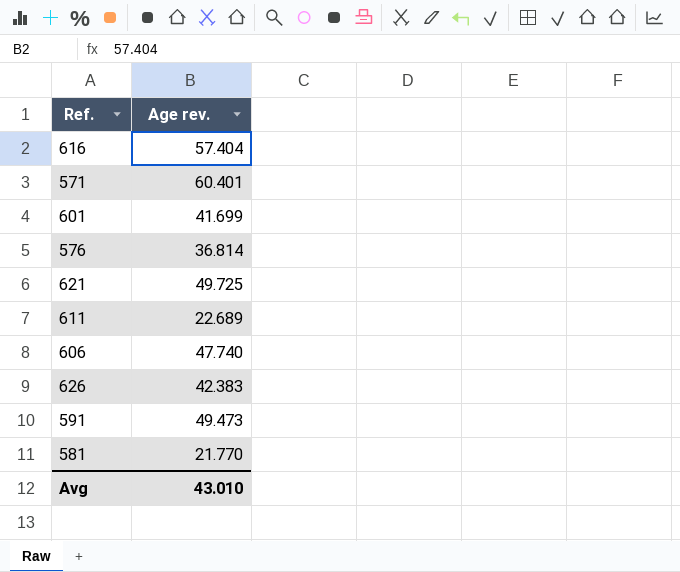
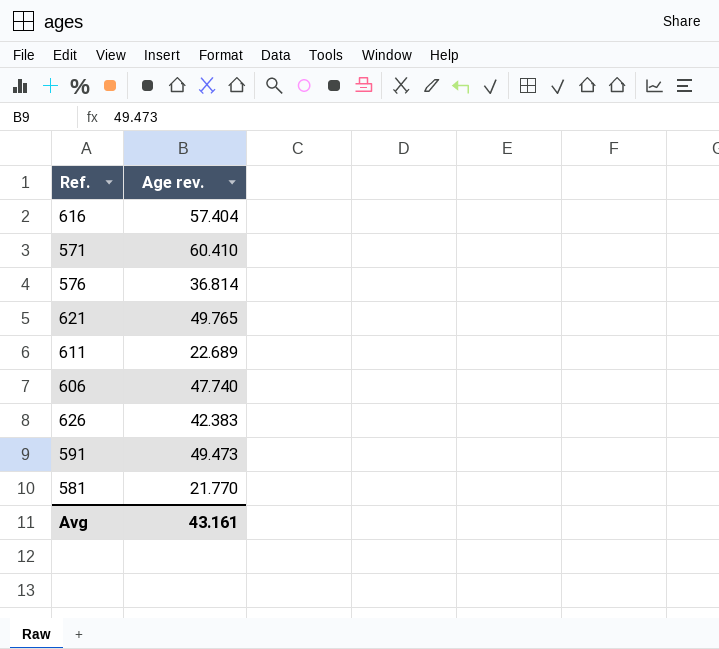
row 601: 41.699 -> none
571 | Age rev.: 60.401 -> 60.410
621 | Age rev.: 49.725 -> 49.765
Avg | Age rev.: 43.010 -> 43.161

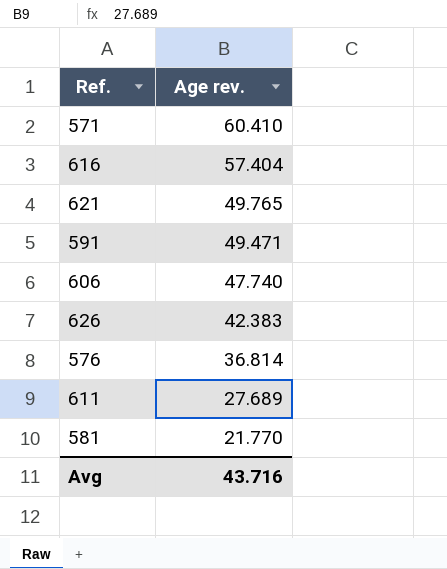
row order: none -> Age rev. descending
591 | Age rev.: 49.473 -> 49.471
611 | Age rev.: 22.689 -> 27.689
Avg | Age rev.: 43.161 -> 43.716

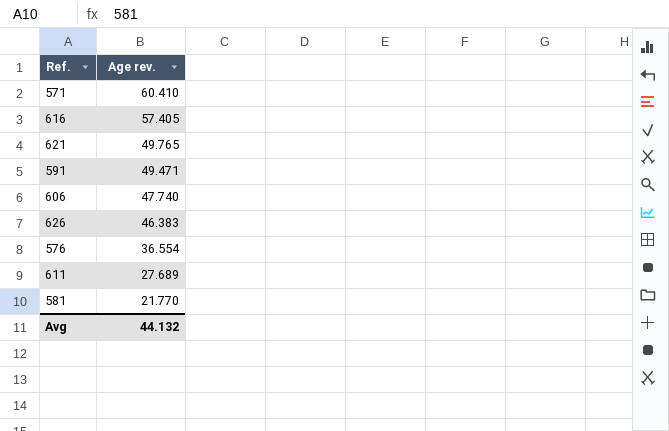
616 | Age rev.: 57.404 -> 57.405
626 | Age rev.: 42.383 -> 46.383
576 | Age rev.: 36.814 -> 36.554
Avg | Age rev.: 43.716 -> 44.132

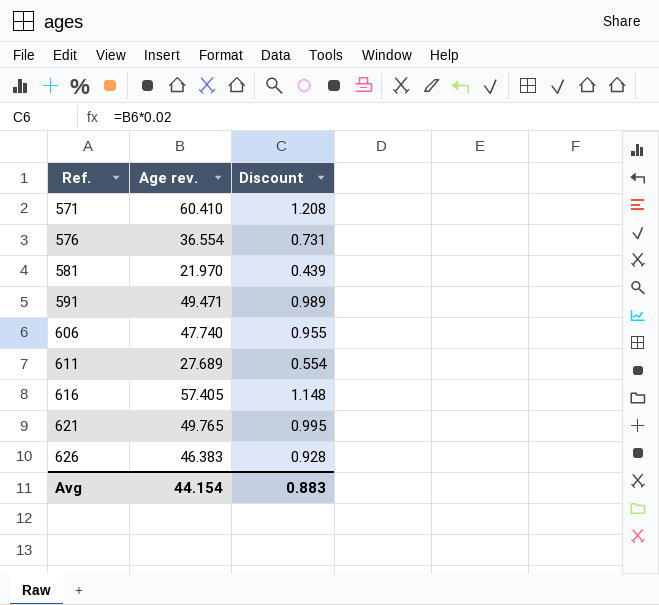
row order: Age rev. descending -> Ref. ascending
column Discount | formula: none -> [Age rev.] * 0.02
581 | Age rev.: 21.770 -> 21.970
Avg | Age rev.: 44.132 -> 44.154

